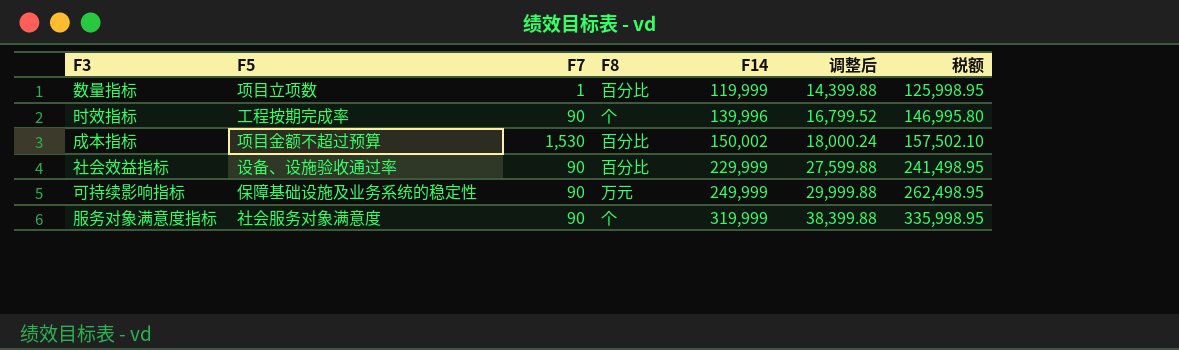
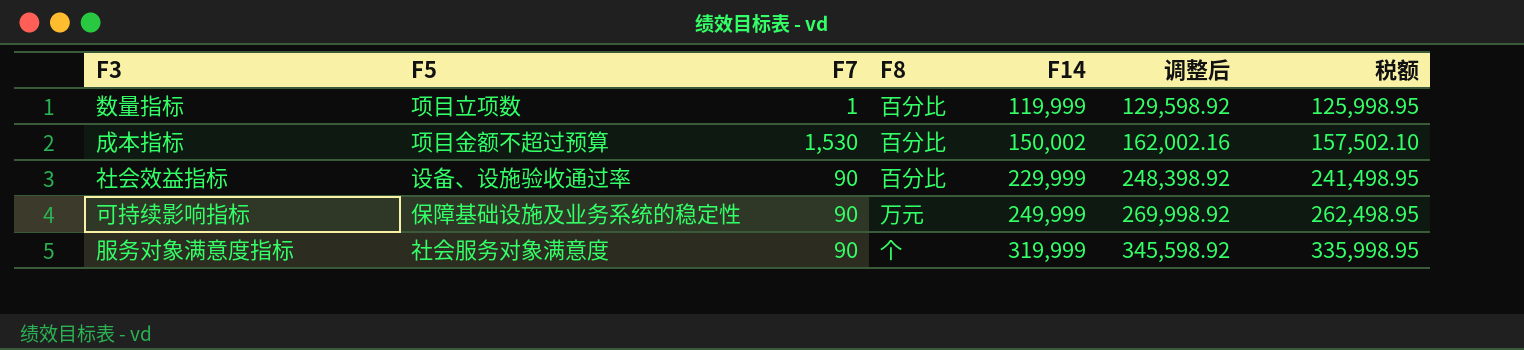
column 调整后 | formula: [F14] * 0.12 -> [F14] * 1.08
row 时效指标: 工程按期完成率 | 90 | 个 | 139,996 | 16,799.52 | 146,995.80 -> none

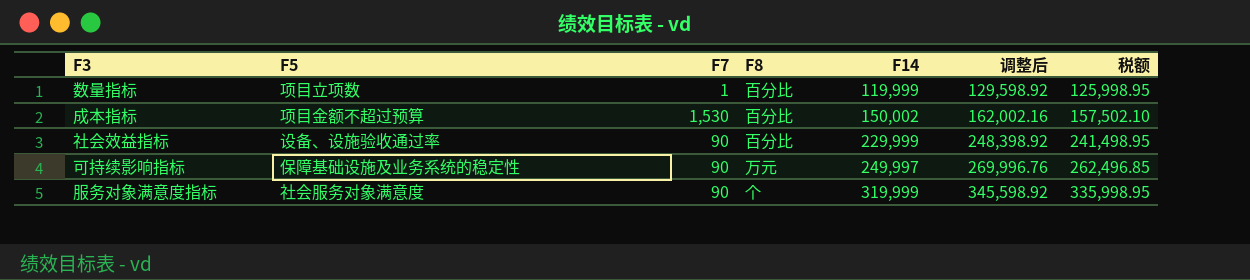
可持续影响指标 | F14: 249,999 -> 249,997
可持续影响指标 | 调整后: 269,998.92 -> 269,996.76
可持续影响指标 | 税额: 262,498.95 -> 262,496.85

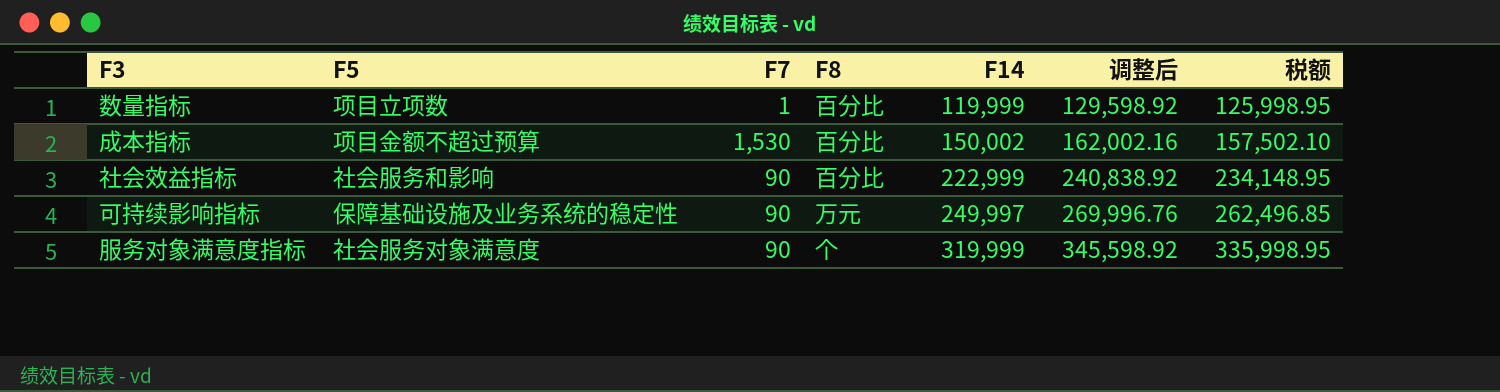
社会效益指标 | F5: 设备、设施验收通过率 -> 社会服务和影响
社会效益指标 | F14: 229,999 -> 222,999
社会效益指标 | 调整后: 248,398.92 -> 240,838.92
社会效益指标 | 税额: 241,498.95 -> 234,148.95

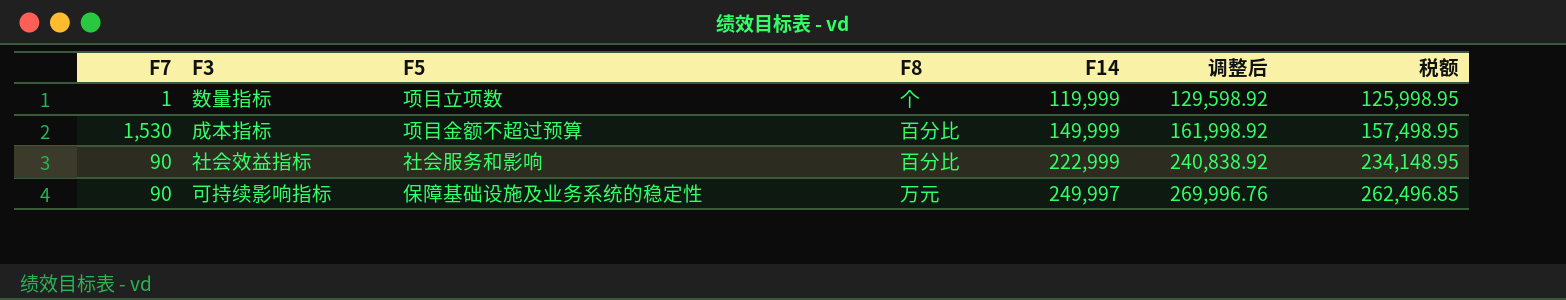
column F7 | position: 3 -> 1
row 服务对象满意度指标: 社会服务对象满意度 | 90 | 个 | 319,999 | 345,598.92 | 335,998.95 -> none
数量指标 | F8: 百分比 -> 个
成本指标 | F14: 150,002 -> 149,999
成本指标 | 调整后: 162,002.16 -> 161,998.92
成本指标 | 税额: 157,502.10 -> 157,498.95

